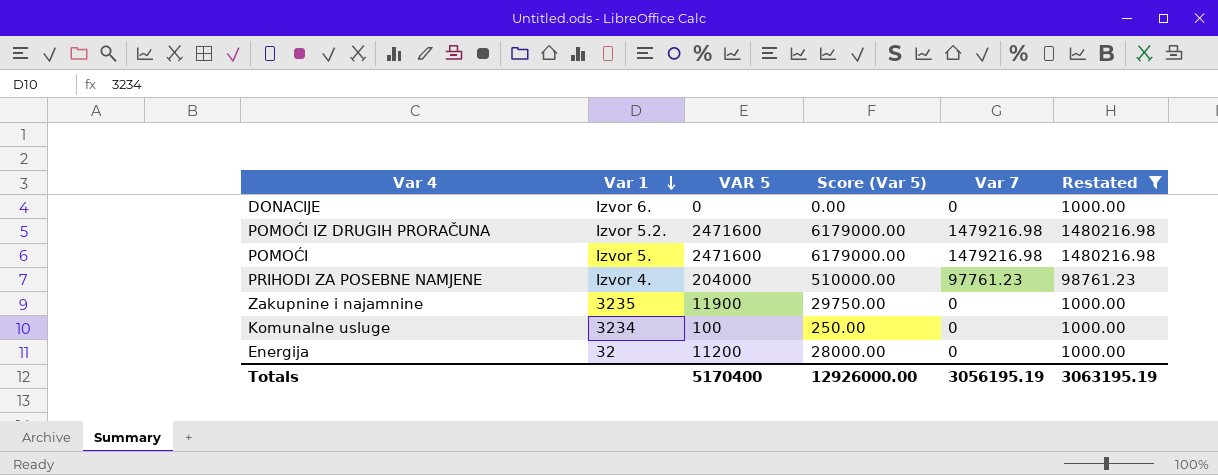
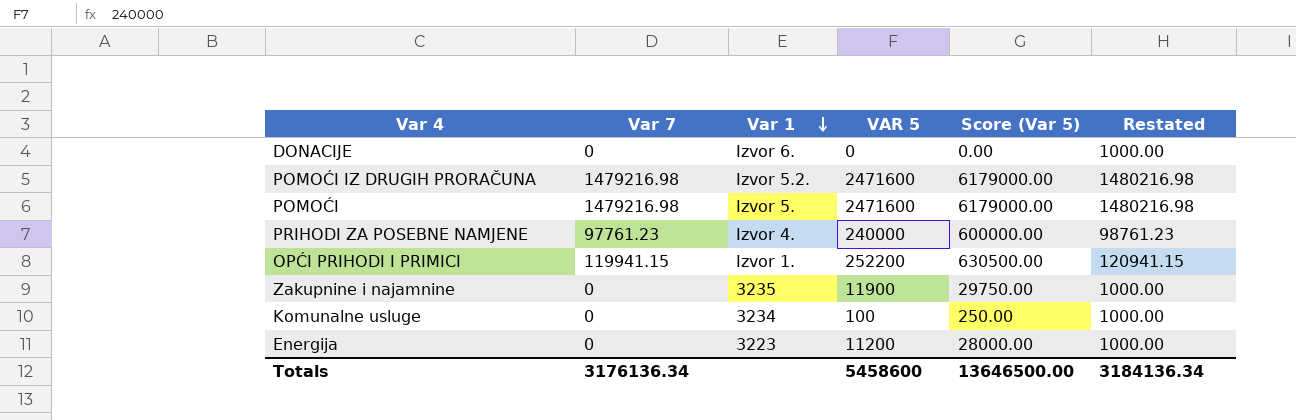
filter: Restated != 120941.15 -> none
column Var 7 | position: 5 -> 2
PRIHODI ZA POSEBNE NAMJENE | VAR 5: 204000 -> 240000
PRIHODI ZA POSEBNE NAMJENE | Score (Var 5): 510000.00 -> 600000.00
Energija | Var 1: 32 -> 3223
Totals | Var 7: 3056195.19 -> 3176136.34
Totals | VAR 5: 5170400 -> 5458600
Totals | Score (Var 5): 12926000.00 -> 13646500.00
Totals | Restated: 3063195.19 -> 3184136.34

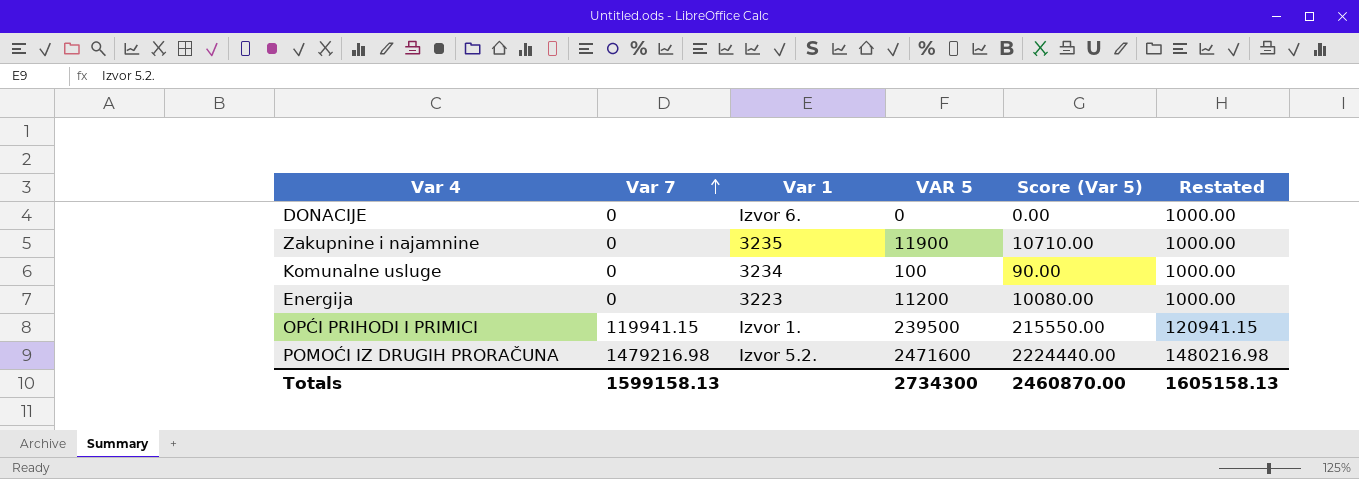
row order: Var 1 descending -> Var 7 ascending
column Score (Var 5) | formula: [VAR 5] * 2.5 -> [VAR 5] * 0.9
row POMOĆI: 1479216.98 | Izvor 5. | 2471600 | 6179000.00 | 1480216.98 -> none
row PRIHODI ZA POSEBNE NAMJENE: 97761.23 | Izvor 4. | 240000 | 600000.00 | 98761.23 -> none
OPĆI PRIHODI I PRIMICI | VAR 5: 252200 -> 239500
Totals | Var 7: 3176136.34 -> 1599158.13
Totals | VAR 5: 5458600 -> 2734300
Totals | Score (Var 5): 13646500.00 -> 2460870.00
Totals | Restated: 3184136.34 -> 1605158.13

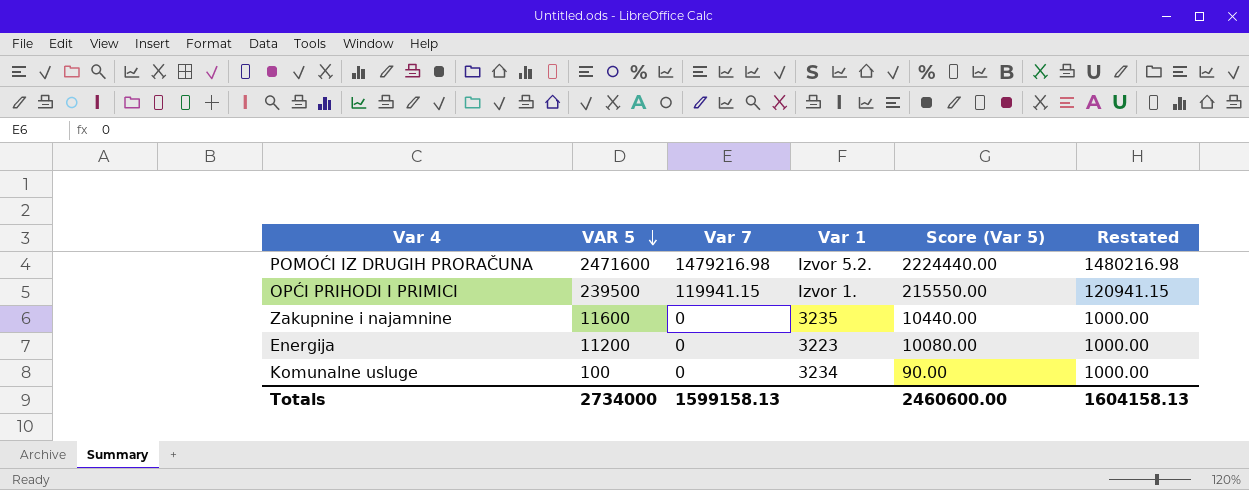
row order: Var 7 ascending -> VAR 5 descending
column VAR 5 | position: 4 -> 2
row DONACIJE: 0 | Izvor 6. | 0 | 0.00 | 1000.00 -> none
Zakupnine i najamnine | VAR 5: 11900 -> 11600
Zakupnine i najamnine | Score (Var 5): 10710.00 -> 10440.00
Totals | VAR 5: 2734300 -> 2734000
Totals | Score (Var 5): 2460870.00 -> 2460600.00
Totals | Restated: 1605158.13 -> 1604158.13

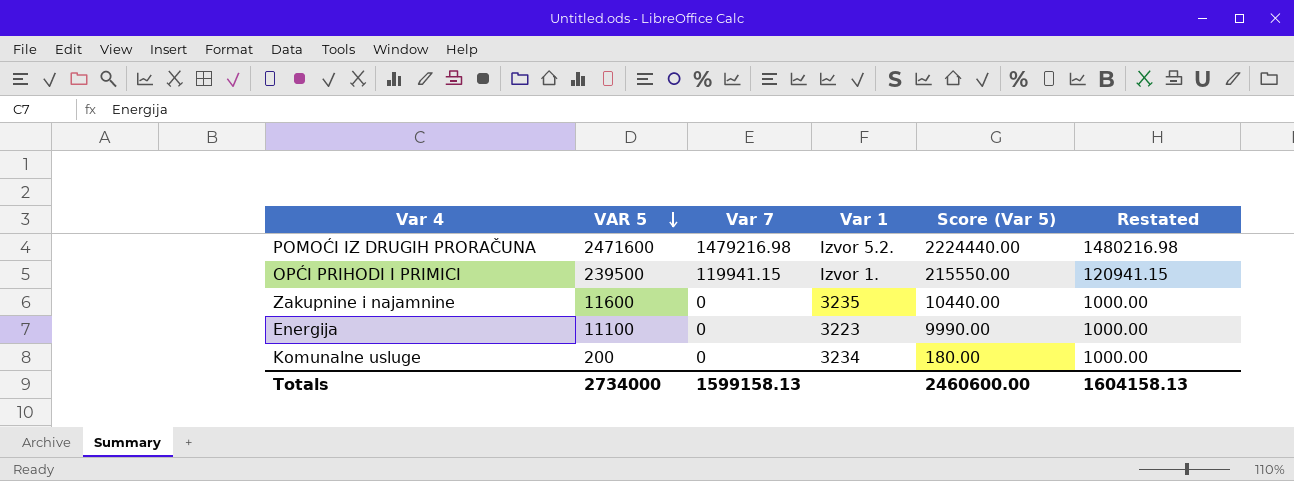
Energija | VAR 5: 11200 -> 11100
Energija | Score (Var 5): 10080.00 -> 9990.00
Komunalne usluge | VAR 5: 100 -> 200
Komunalne usluge | Score (Var 5): 90.00 -> 180.00

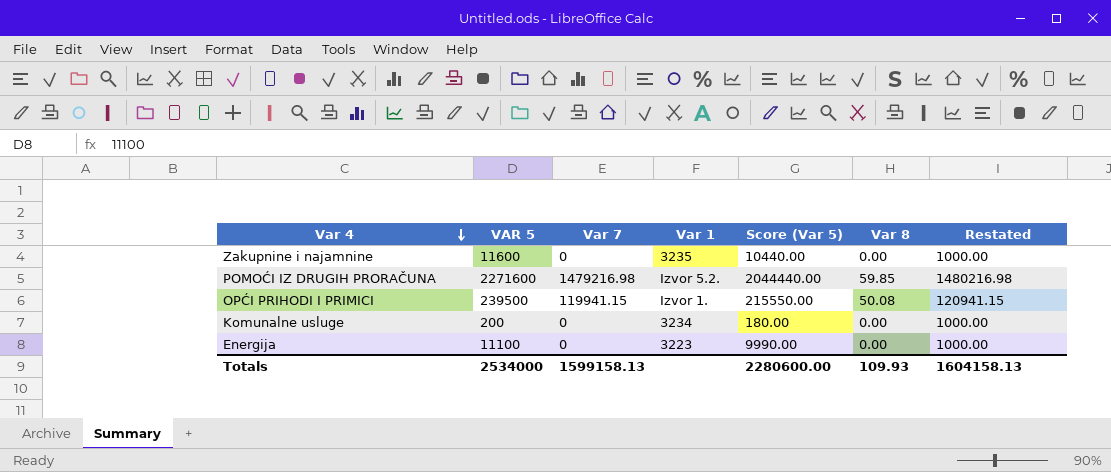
row order: VAR 5 descending -> Var 4 descending
column Var 8 | position: none -> 6
POMOĆI IZ DRUGIH PRORAČUNA | VAR 5: 2471600 -> 2271600
POMOĆI IZ DRUGIH PRORAČUNA | Score (Var 5): 2224440.00 -> 2044440.00
Totals | VAR 5: 2734000 -> 2534000
Totals | Score (Var 5): 2460600.00 -> 2280600.00

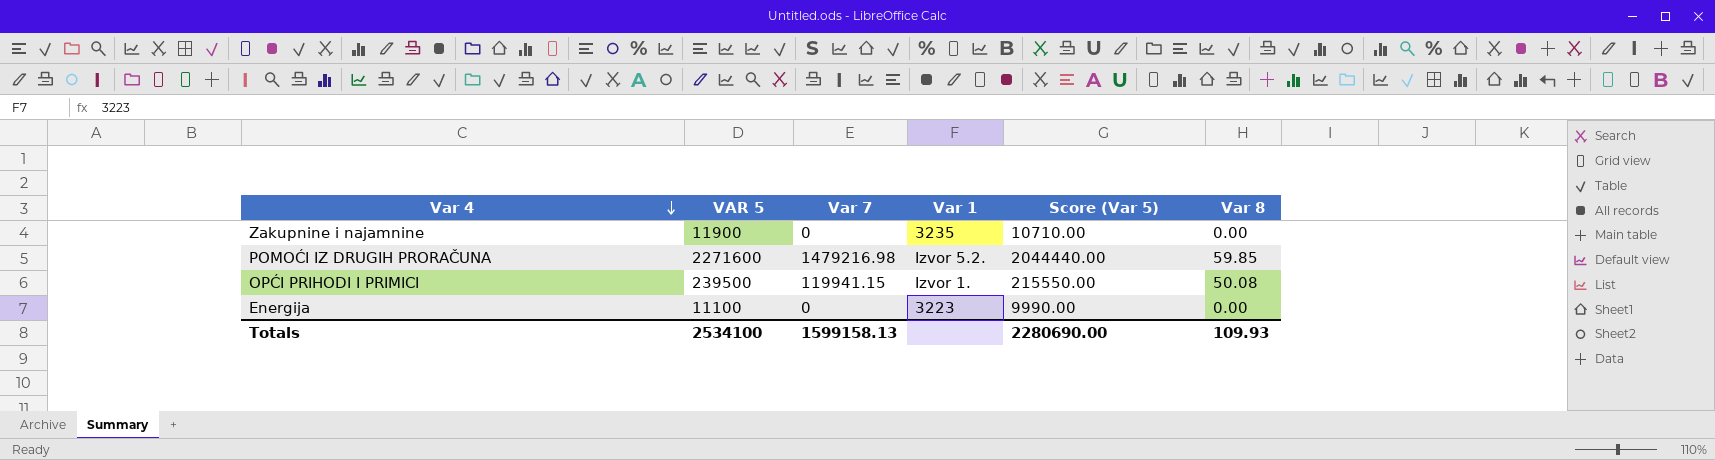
column Restated | formula: [Var 7] + 1000 -> none
row Komunalne usluge: 200 | 0 | 3234 | 180.00 | 0.00 | 1000.00 -> none
Zakupnine i najamnine | VAR 5: 11600 -> 11900
Zakupnine i najamnine | Score (Var 5): 10440.00 -> 10710.00
Totals | VAR 5: 2534000 -> 2534100
Totals | Score (Var 5): 2280600.00 -> 2280690.00

